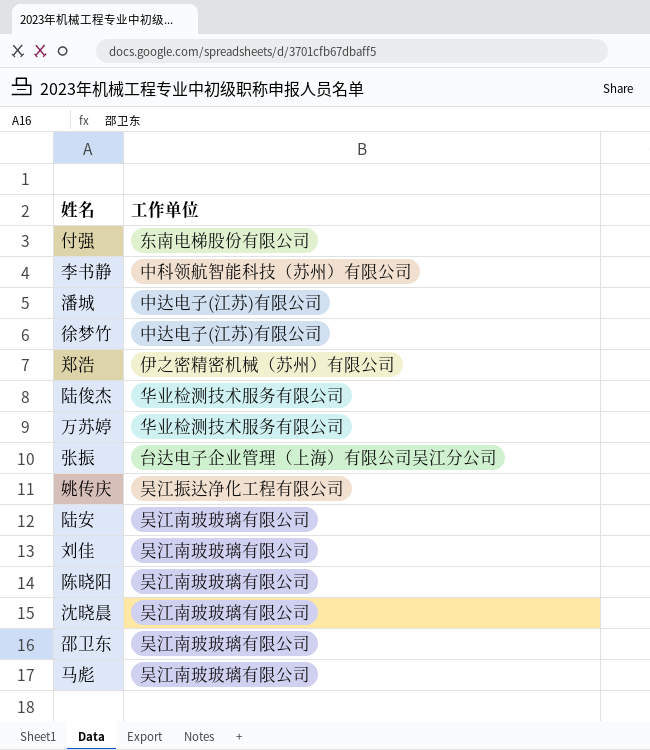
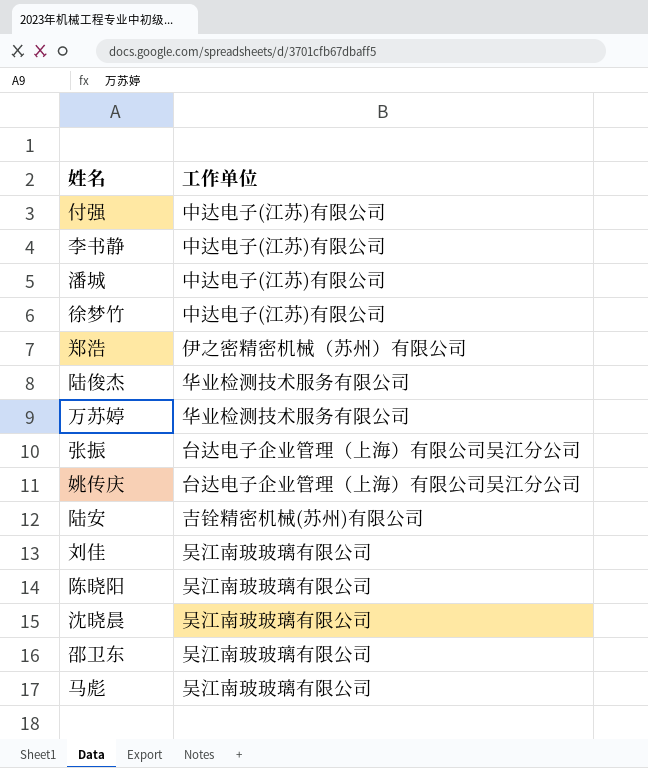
付强 | 工作单位: 东南电梯股份有限公司 -> 中达电子(江苏)有限公司
李书静 | 工作单位: 中科领航智能科技（苏州）有限公司 -> 中达电子(江苏)有限公司
姚传庆 | 工作单位: 吴江振达净化工程有限公司 -> 台达电子企业管理（上海）有限公司吴江分公司
陆安 | 工作单位: 吴江南玻玻璃有限公司 -> 吉铨精密机械(苏州)有限公司

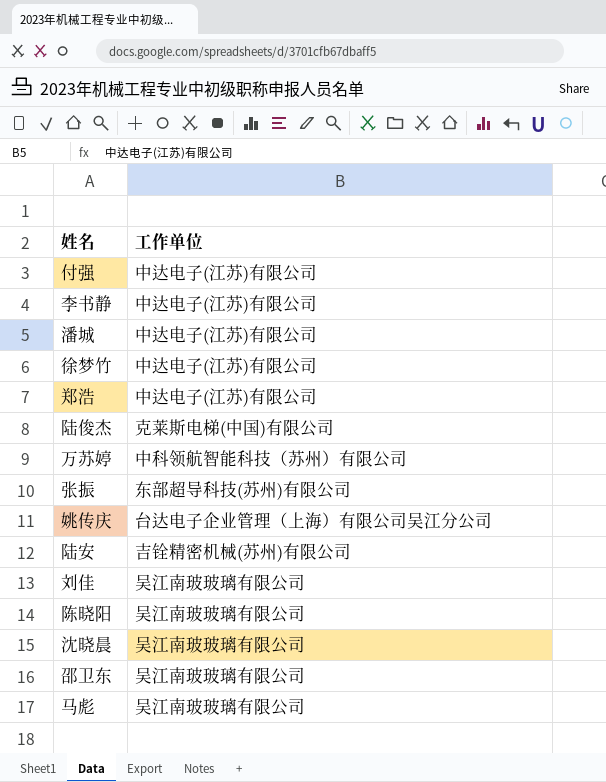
郑浩 | 工作单位: 伊之密精密机械（苏州）有限公司 -> 中达电子(江苏)有限公司
陆俊杰 | 工作单位: 华业检测技术服务有限公司 -> 克莱斯电梯(中国)有限公司
万苏婷 | 工作单位: 华业检测技术服务有限公司 -> 中科领航智能科技（苏州）有限公司
张振 | 工作单位: 台达电子企业管理（上海）有限公司吴江分公司 -> 东部超导科技(苏州)有限公司

